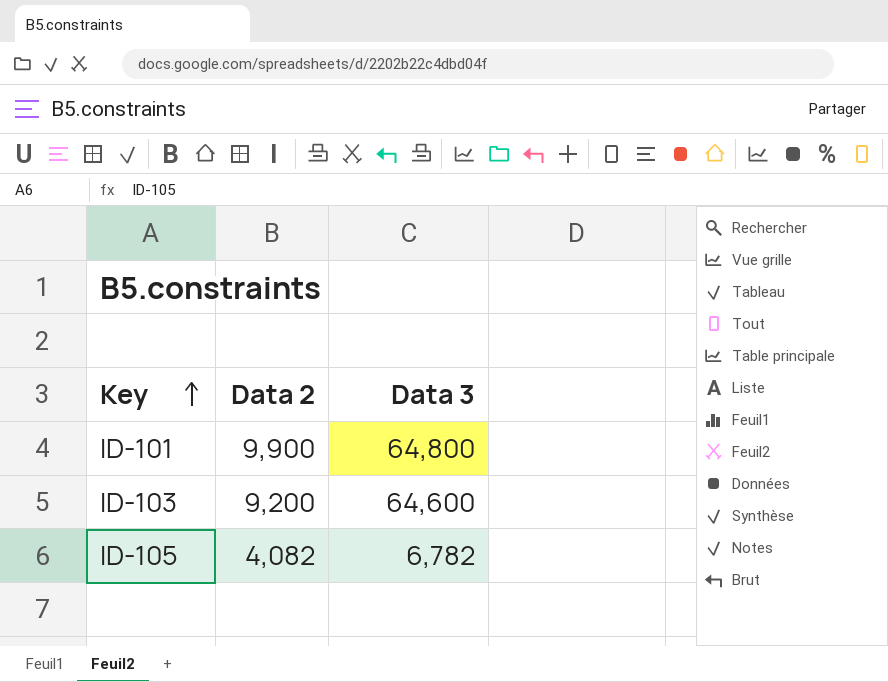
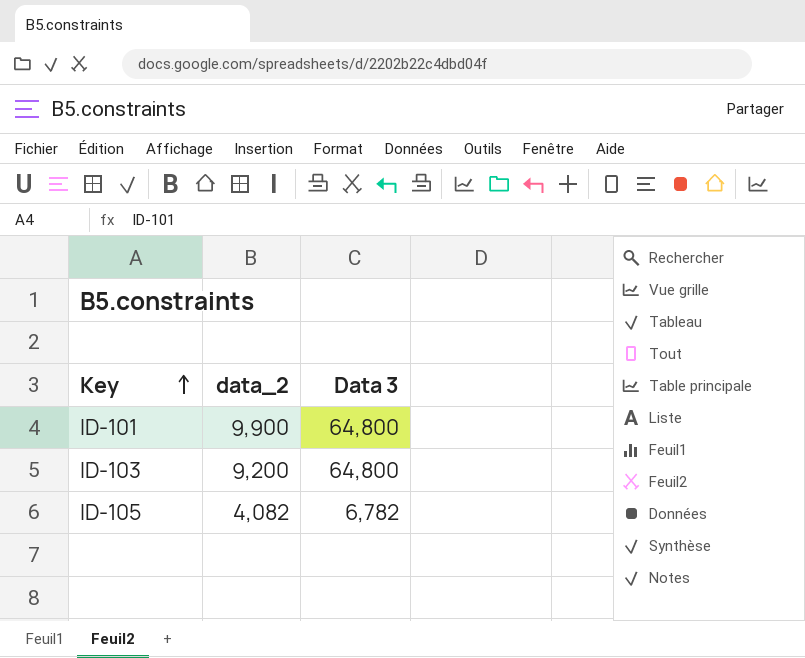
column name: Data 2 -> data_2
ID-103 | Data 3: 64,600 -> 64,800

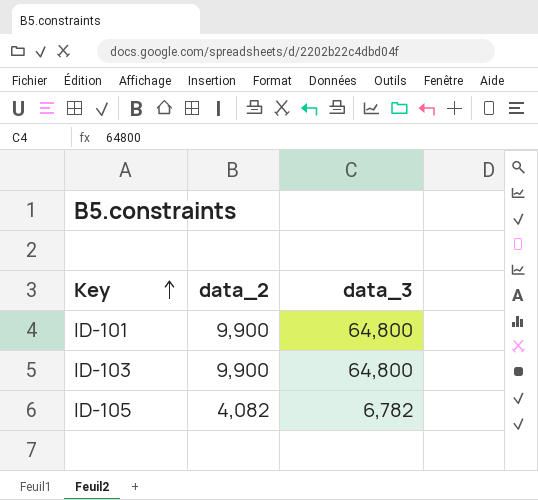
column name: Data 3 -> data_3
ID-103 | data_2: 9,200 -> 9,900

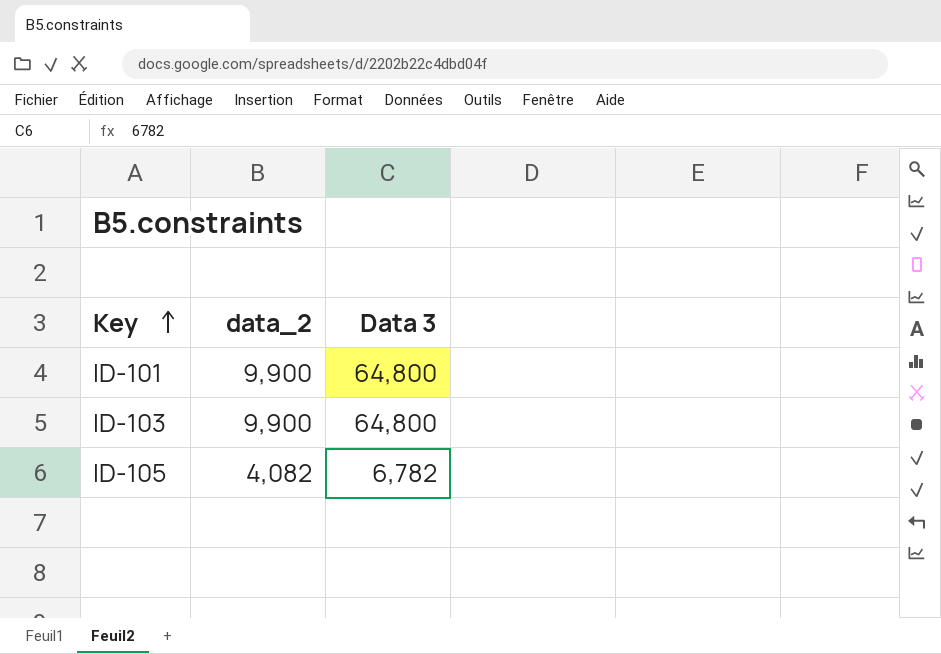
column name: data_3 -> Data 3

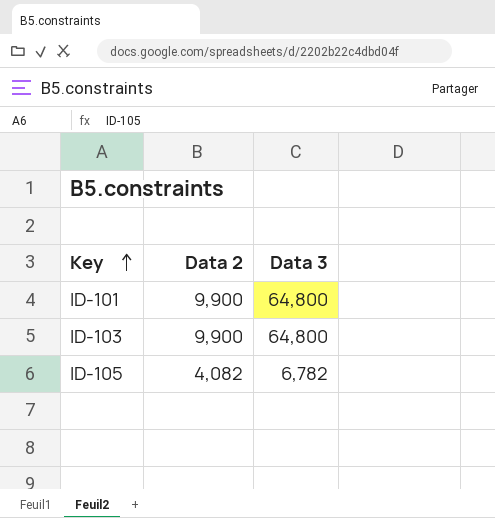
column name: data_2 -> Data 2

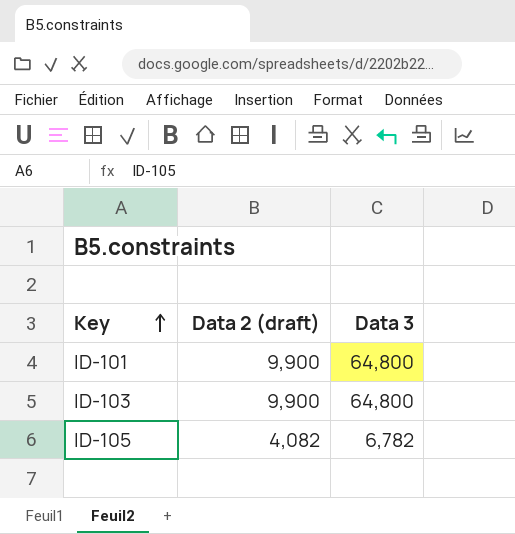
column name: Data 2 -> Data 2 (draft)

